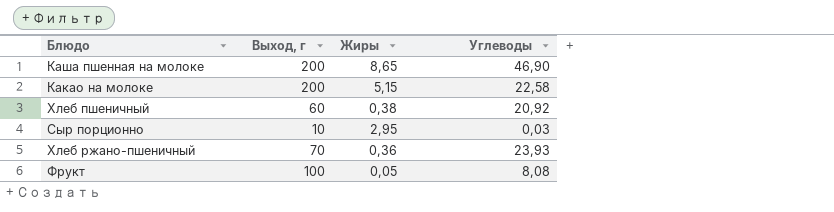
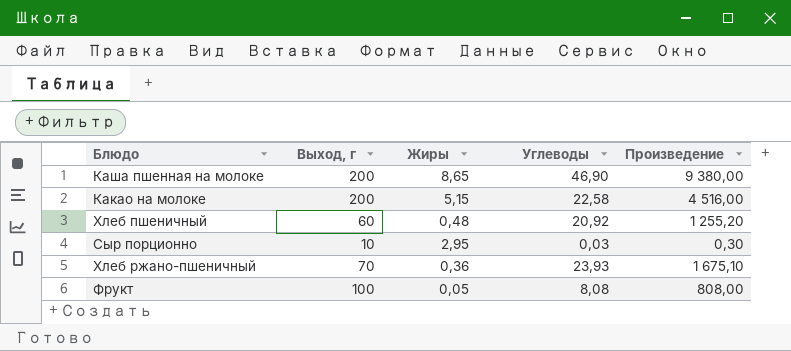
column Произведение | formula: none -> [Выход, г] * [Углеводы]
Хлеб пшеничный | Жиры: 0,38 -> 0,48

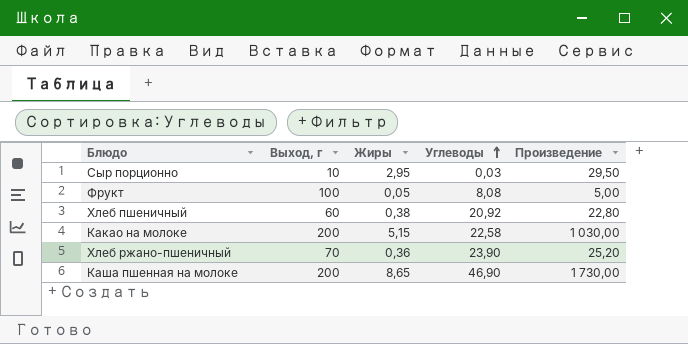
row order: none -> Углеводы ascending
column Произведение | formula: [Выход, г] * [Углеводы] -> [Выход, г] * [Жиры]
Хлеб пшеничный | Жиры: 0,48 -> 0,38
Хлеб ржано-пшеничный | Углеводы: 23,93 -> 23,90

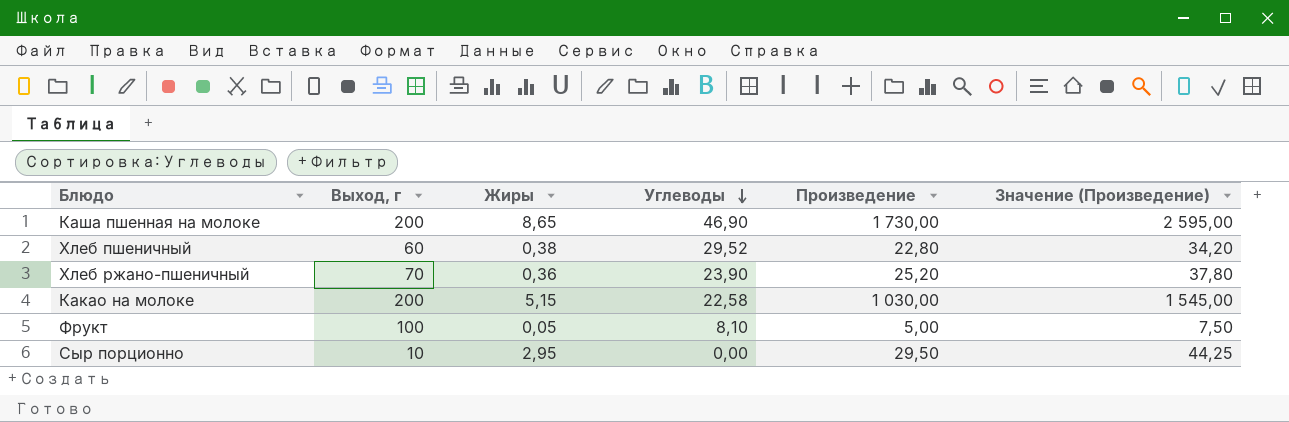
row order: Углеводы ascending -> Углеводы descending
column Значение (Произведение) | formula: none -> [Произведение] * 1,5
Хлеб пшеничный | Углеводы: 20,92 -> 29,52
Фрукт | Углеводы: 8,08 -> 8,10
Сыр порционно | Углеводы: 0,03 -> 0,00

